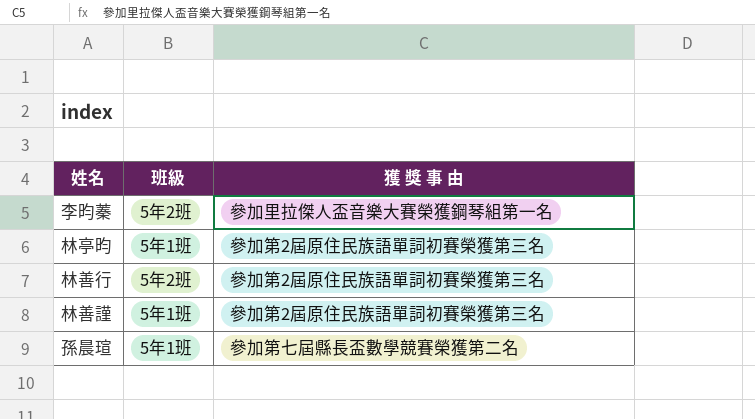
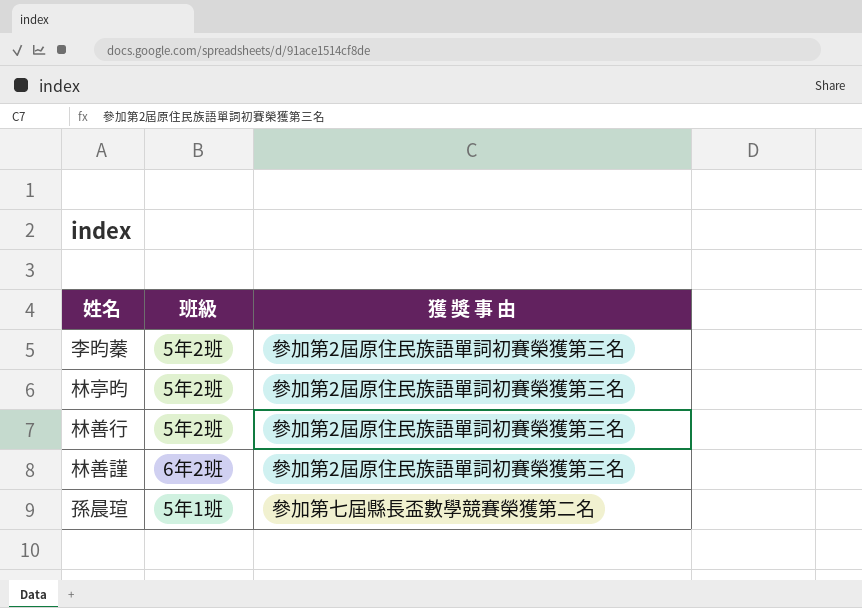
李昀蓁 | 獲 獎 事 由: 參加里拉傑人盃音樂大賽榮獲鋼琴組第一名 -> 參加第2屆原住民族語單詞初賽榮獲第三名
林亭昀 | 班級: 5年1班 -> 5年2班
林善謹 | 班級: 5年1班 -> 6年2班

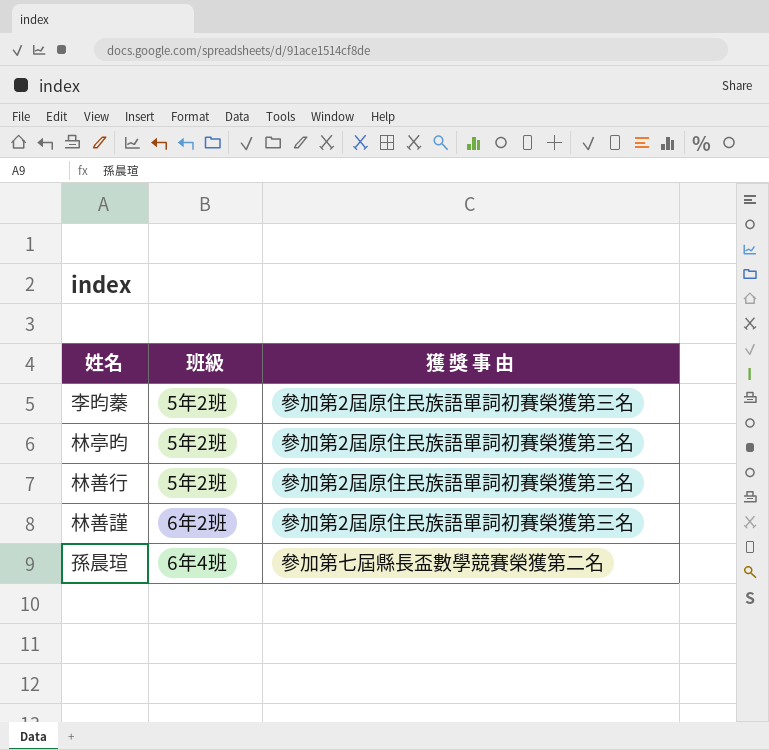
孫晨瑄 | 班級: 5年1班 -> 6年4班

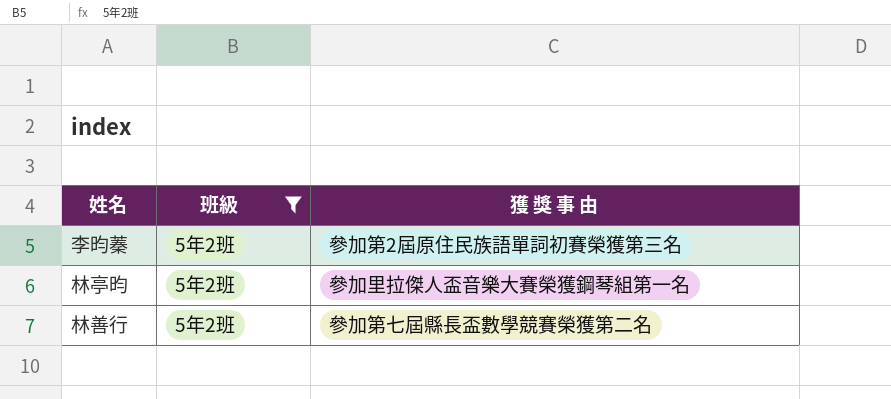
filter: none -> 班級 = 5年2班
林亭昀 | 獲 獎 事 由: 參加第2屆原住民族語單詞初賽榮獲第三名 -> 參加里拉傑人盃音樂大賽榮獲鋼琴組第一名
林善行 | 獲 獎 事 由: 參加第2屆原住民族語單詞初賽榮獲第三名 -> 參加第七屆縣長盃數學競賽榮獲第二名

